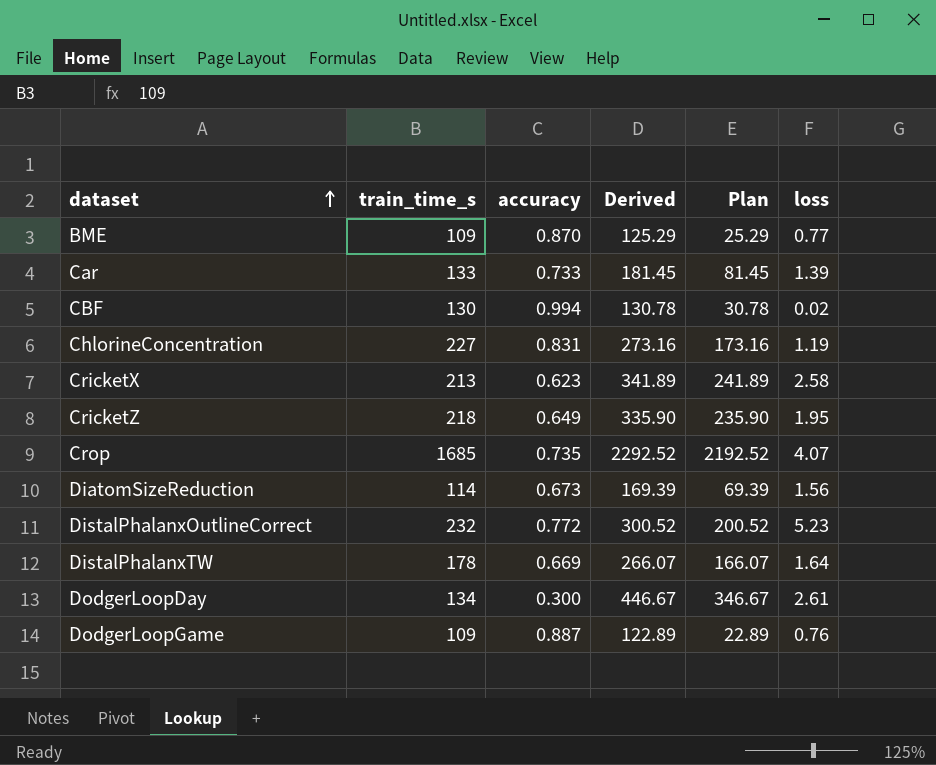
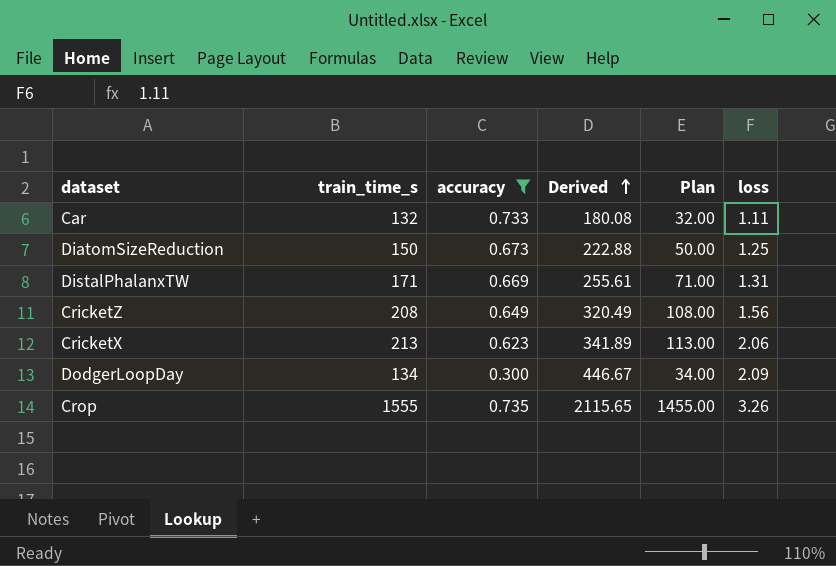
filter: none -> accuracy <= 0.735
row order: dataset ascending -> Derived ascending
column Plan | formula: [Derived] - 100 -> [train_time_s] - 100
Car | train_time_s: 133 -> 132
Car | Derived: 181.45 -> 180.08
Car | loss: 1.39 -> 1.11
DiatomSizeReduction | train_time_s: 114 -> 150
DiatomSizeReduction | Derived: 169.39 -> 222.88
DiatomSizeReduction | loss: 1.56 -> 1.25
DistalPhalanxTW | train_time_s: 178 -> 171
DistalPhalanxTW | Derived: 266.07 -> 255.61
DistalPhalanxTW | loss: 1.64 -> 1.31
CricketZ | train_time_s: 218 -> 208
CricketZ | Derived: 335.90 -> 320.49
CricketZ | loss: 1.95 -> 1.56
CricketX | loss: 2.58 -> 2.06
DodgerLoopDay | loss: 2.61 -> 2.09
Crop | train_time_s: 1685 -> 1555
Crop | Derived: 2292.52 -> 2115.65
Crop | loss: 4.07 -> 3.26

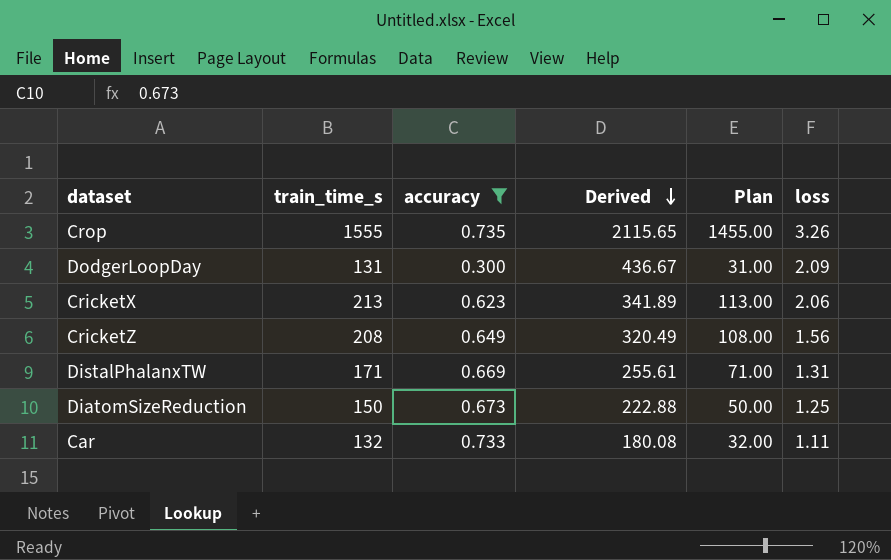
row order: Derived ascending -> Derived descending
DodgerLoopDay | train_time_s: 134 -> 131
DodgerLoopDay | Derived: 446.67 -> 436.67
DodgerLoopDay | Plan: 34.00 -> 31.00

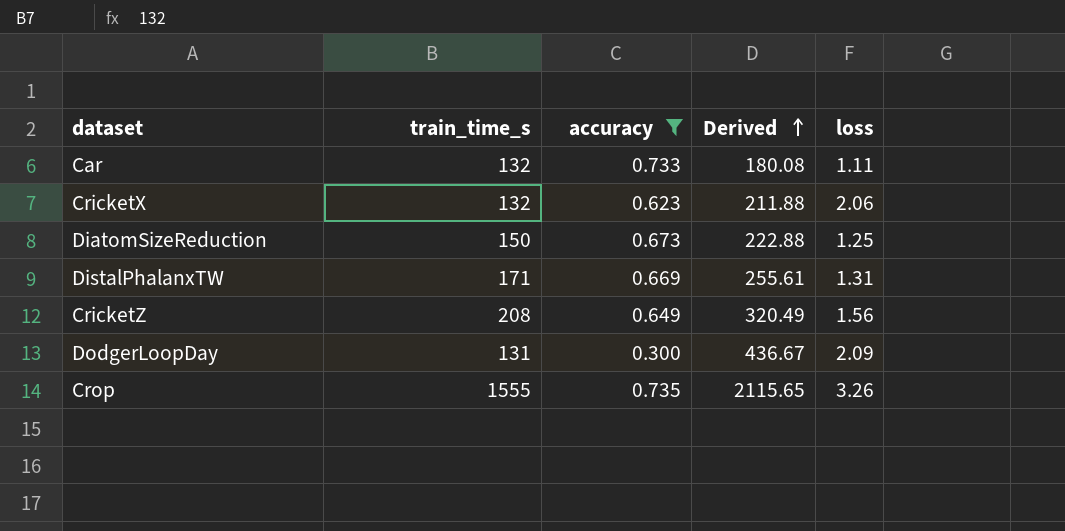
row order: Derived descending -> Derived ascending
column Plan | formula: [train_time_s] - 100 -> none
CricketX | train_time_s: 213 -> 132
CricketX | Derived: 341.89 -> 211.88

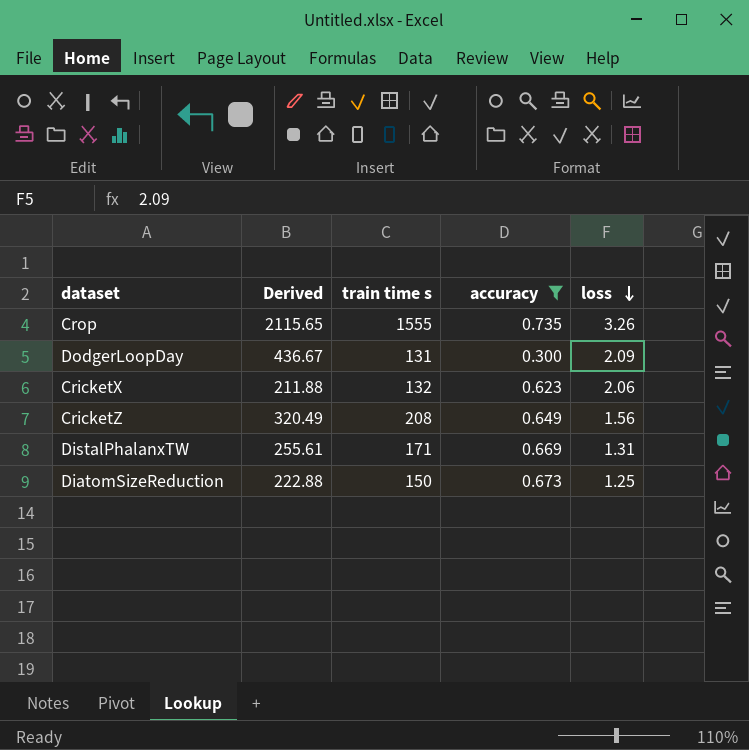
row order: Derived ascending -> loss descending
column Derived | position: 4 -> 2
column name: train_time_s -> train time s
row Car: 132 | 0.733 | 180.08 | 1.11 -> none

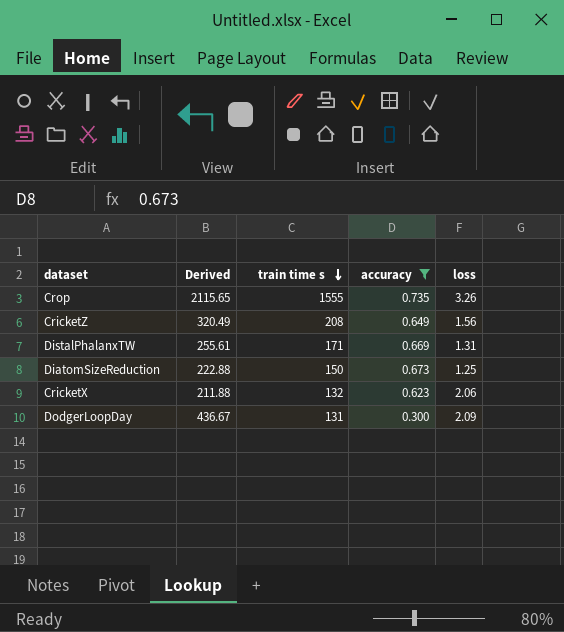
row order: loss descending -> train time s descending

